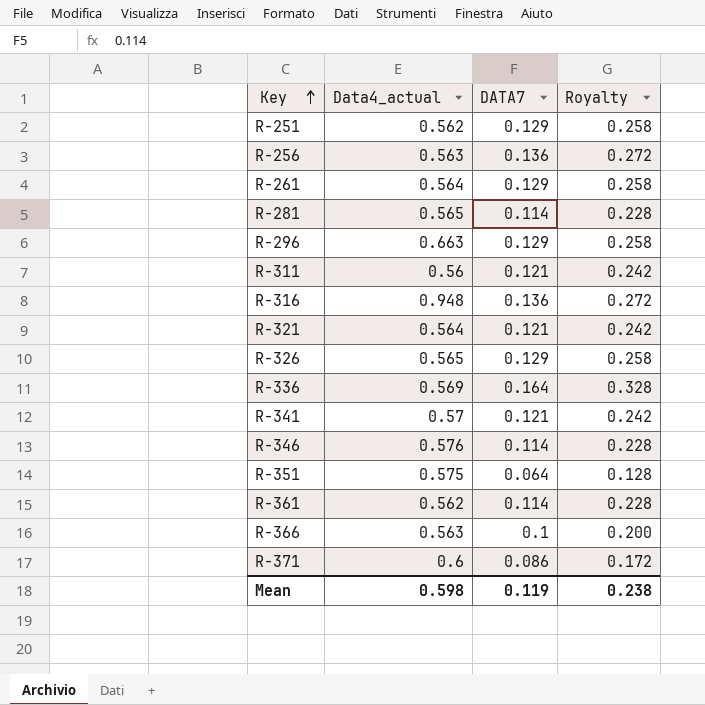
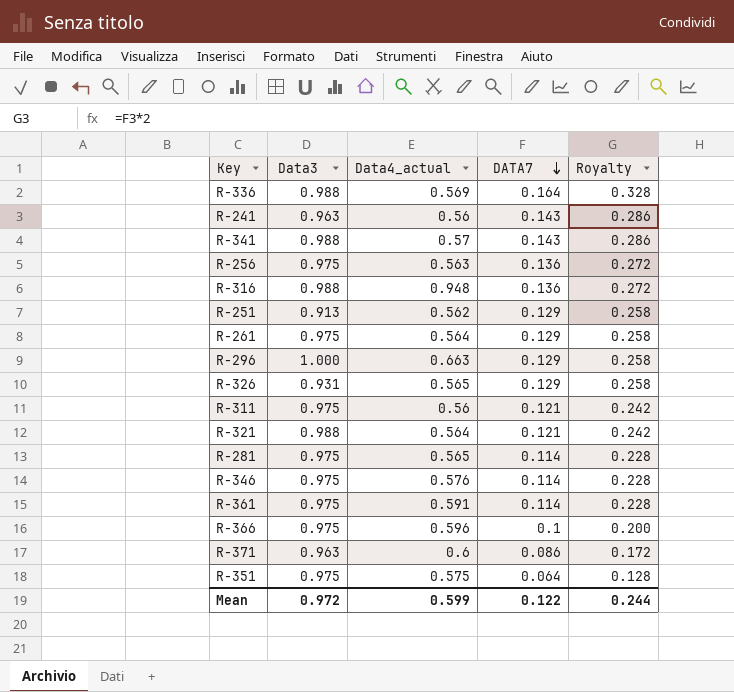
row order: Key ascending -> DATA7 descending
column Data3 | position: none -> 2
row R-241: none -> 0.963 | 0.56 | 0.143 | 0.286
R-341 | DATA7: 0.121 -> 0.143
R-341 | Royalty: 0.242 -> 0.286
R-361 | Data4_actual: 0.562 -> 0.591
R-366 | Data4_actual: 0.563 -> 0.596
Mean | Data4_actual: 0.598 -> 0.599
Mean | DATA7: 0.119 -> 0.122
Mean | Royalty: 0.238 -> 0.244

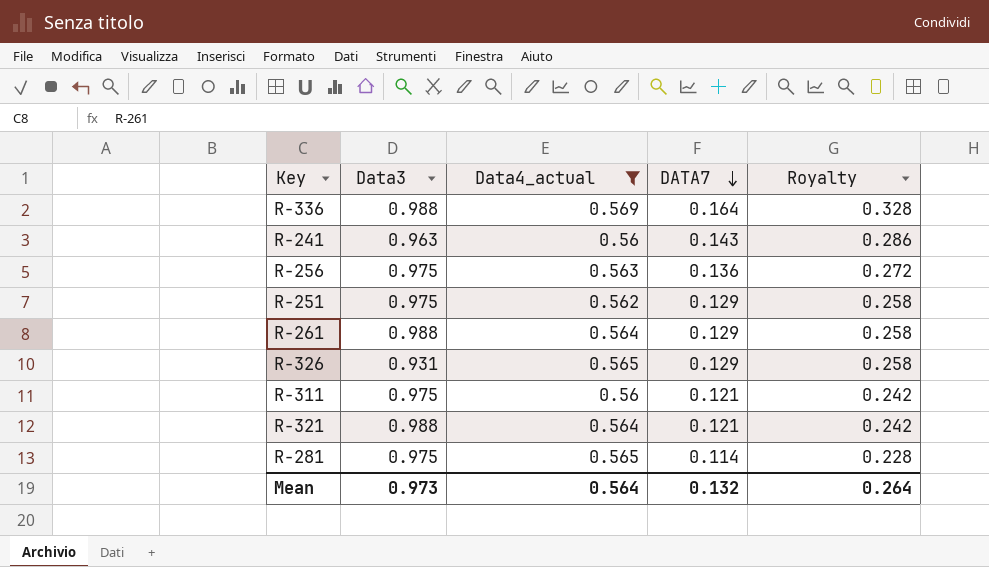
filter: none -> Data4_actual <= 0.569
R-251 | Data3: 0.913 -> 0.975
R-261 | Data3: 0.975 -> 0.988
Mean | Data3: 0.972 -> 0.973
Mean | Data4_actual: 0.599 -> 0.564
Mean | DATA7: 0.122 -> 0.132
Mean | Royalty: 0.244 -> 0.264

